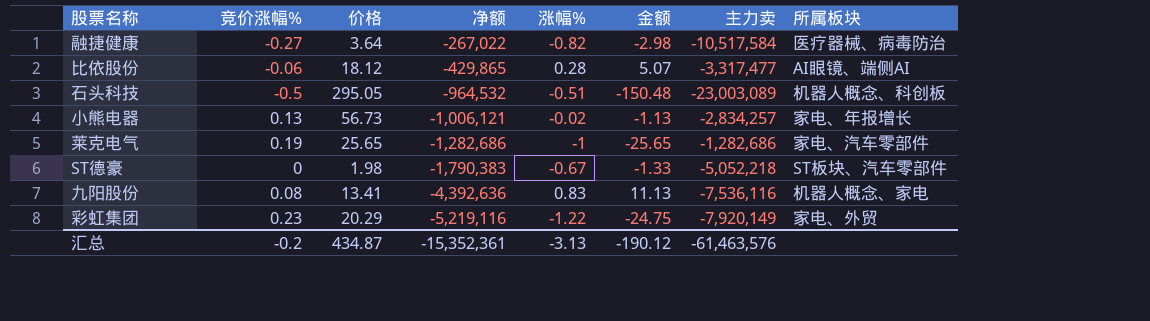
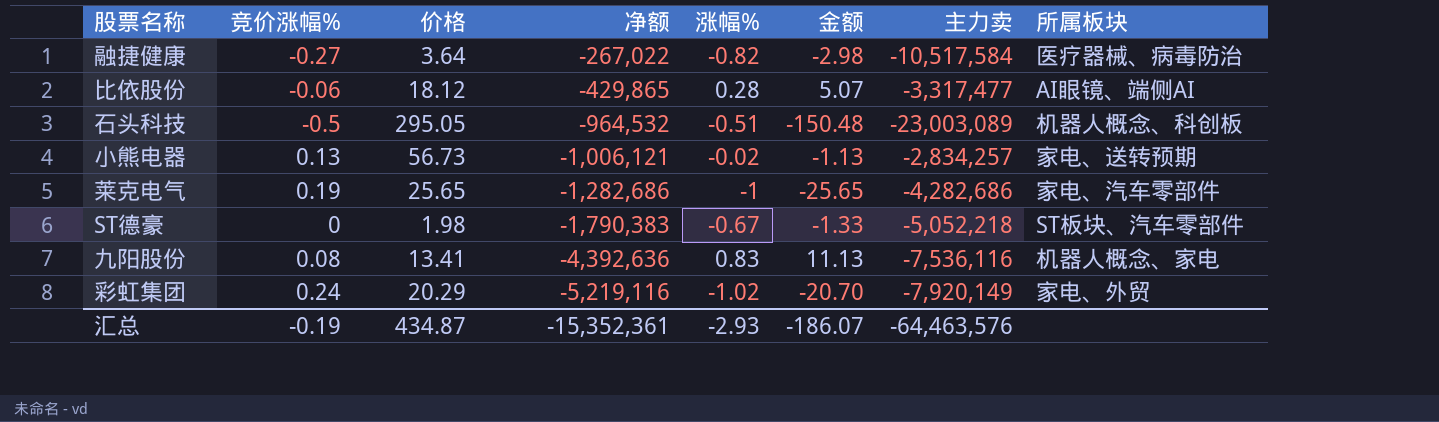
小熊电器 | 所属板块: 家电、年报增长 -> 家电、送转预期
莱克电气 | 主力卖: -1,282,686 -> -4,282,686
彩虹集团 | 竞价涨幅%: 0.23 -> 0.24
彩虹集团 | 涨幅%: -1.22 -> -1.02
彩虹集团 | 金额: -24.75 -> -20.70
汇总 | 竞价涨幅%: -0.2 -> -0.19
汇总 | 涨幅%: -3.13 -> -2.93
汇总 | 金额: -190.12 -> -186.07
汇总 | 主力卖: -61,463,576 -> -64,463,576

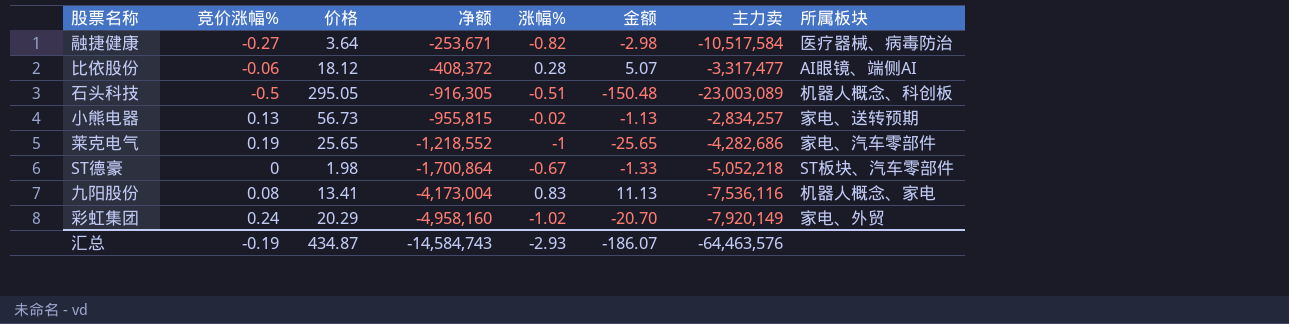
融捷健康 | 净额: -267,022 -> -253,671
比依股份 | 净额: -429,865 -> -408,372
石头科技 | 净额: -964,532 -> -916,305
小熊电器 | 净额: -1,006,121 -> -955,815
莱克电气 | 净额: -1,282,686 -> -1,218,552
ST德豪 | 净额: -1,790,383 -> -1,700,864
九阳股份 | 净额: -4,392,636 -> -4,173,004
彩虹集团 | 净额: -5,219,116 -> -4,958,160
汇总 | 净额: -15,352,361 -> -14,584,743

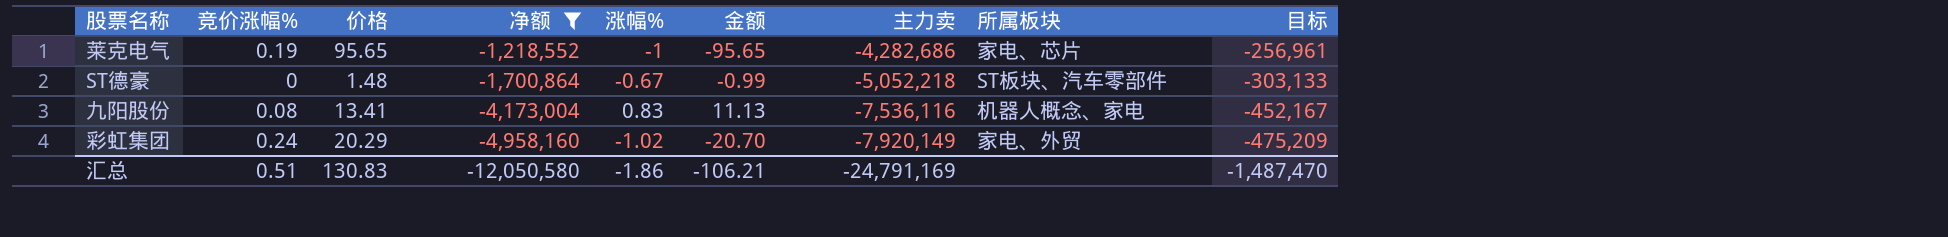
filter: none -> 净额 <= -1,218,552
column 目标 | formula: none -> [主力卖] * 0.06
莱克电气 | 价格: 25.65 -> 95.65
莱克电气 | 金额: -25.65 -> -95.65
莱克电气 | 所属板块: 家电、汽车零部件 -> 家电、芯片
ST德豪 | 价格: 1.98 -> 1.48
ST德豪 | 金额: -1.33 -> -0.99
汇总 | 竞价涨幅%: -0.19 -> 0.51
汇总 | 价格: 434.87 -> 130.83
汇总 | 净额: -14,584,743 -> -12,050,580
汇总 | 涨幅%: -2.93 -> -1.86
汇总 | 金额: -186.07 -> -106.21
汇总 | 主力卖: -64,463,576 -> -24,791,169

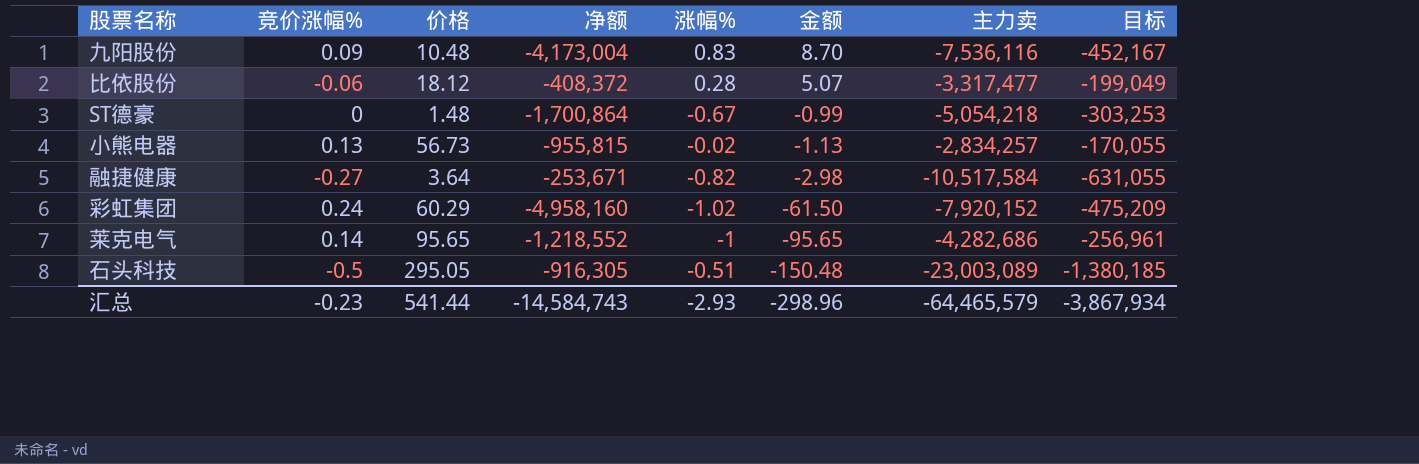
filter: 净额 <= -1,218,552 -> none
row order: 净额 descending -> 金额 descending
column 所属板块 | position: 8 -> none
九阳股份 | 竞价涨幅%: 0.08 -> 0.09
九阳股份 | 价格: 13.41 -> 10.48
九阳股份 | 金额: 11.13 -> 8.70
ST德豪 | 主力卖: -5,052,218 -> -5,054,218
ST德豪 | 目标: -303,133 -> -303,253
彩虹集团 | 价格: 20.29 -> 60.29
彩虹集团 | 金额: -20.70 -> -61.50
彩虹集团 | 主力卖: -7,920,149 -> -7,920,152
莱克电气 | 竞价涨幅%: 0.19 -> 0.14
汇总 | 竞价涨幅%: 0.51 -> -0.23
汇总 | 价格: 130.83 -> 541.44
汇总 | 净额: -12,050,580 -> -14,584,743
汇总 | 涨幅%: -1.86 -> -2.93
汇总 | 金额: -106.21 -> -298.96
汇总 | 主力卖: -24,791,169 -> -64,465,579
汇总 | 目标: -1,487,470 -> -3,867,934

